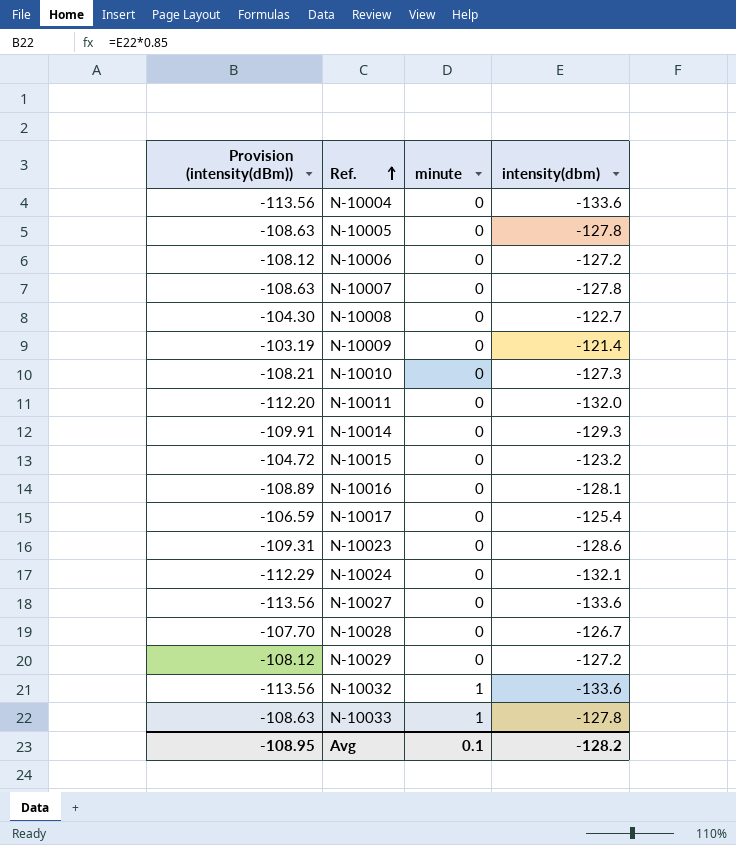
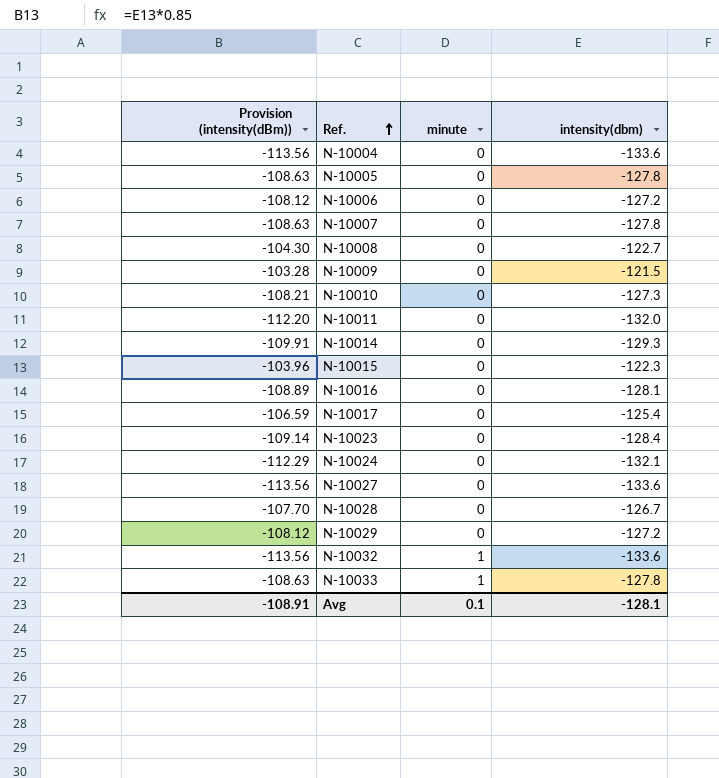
N-10009 | Provision (intensity(dBm)): -103.19 -> -103.28
N-10009 | intensity(dbm): -121.4 -> -121.5
N-10015 | Provision (intensity(dBm)): -104.72 -> -103.96
N-10015 | intensity(dbm): -123.2 -> -122.3
N-10023 | Provision (intensity(dBm)): -109.31 -> -109.14
N-10023 | intensity(dbm): -128.6 -> -128.4
Avg | Provision (intensity(dBm)): -108.95 -> -108.91
Avg | intensity(dbm): -128.2 -> -128.1

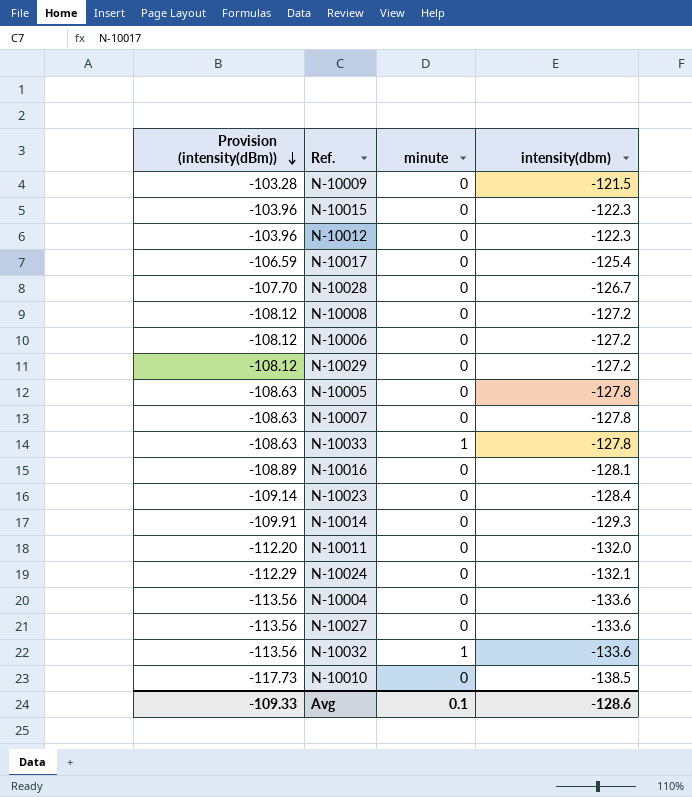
row order: Ref. ascending -> Provision (intensity(dBm)) descending
row N-10012: none -> -103.96 | 0 | -122.3
N-10008 | Provision (intensity(dBm)): -104.30 -> -108.12
N-10008 | intensity(dbm): -122.7 -> -127.2
N-10010 | Provision (intensity(dBm)): -108.21 -> -117.73
N-10010 | intensity(dbm): -127.3 -> -138.5
Avg | Provision (intensity(dBm)): -108.91 -> -109.33
Avg | intensity(dbm): -128.1 -> -128.6

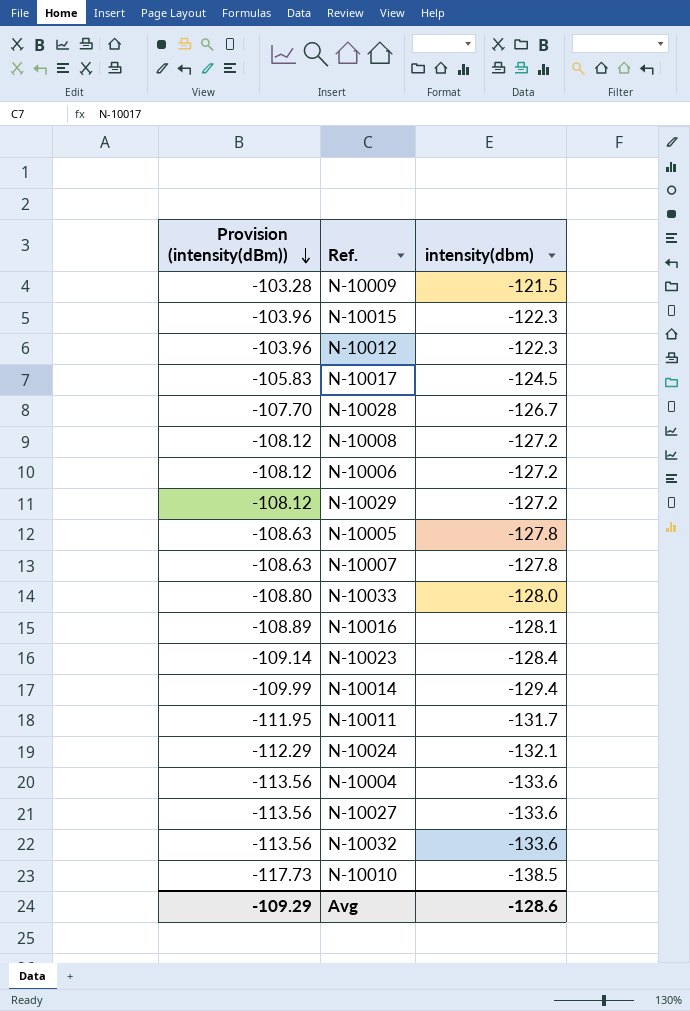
column minute | position: 3 -> none
N-10017 | Provision (intensity(dBm)): -106.59 -> -105.83
N-10017 | intensity(dbm): -125.4 -> -124.5
N-10033 | Provision (intensity(dBm)): -108.63 -> -108.80
N-10033 | intensity(dbm): -127.8 -> -128.0
N-10014 | Provision (intensity(dBm)): -109.91 -> -109.99
N-10014 | intensity(dbm): -129.3 -> -129.4
N-10011 | Provision (intensity(dBm)): -112.20 -> -111.95
N-10011 | intensity(dbm): -132.0 -> -131.7
Avg | Provision (intensity(dBm)): -109.33 -> -109.29

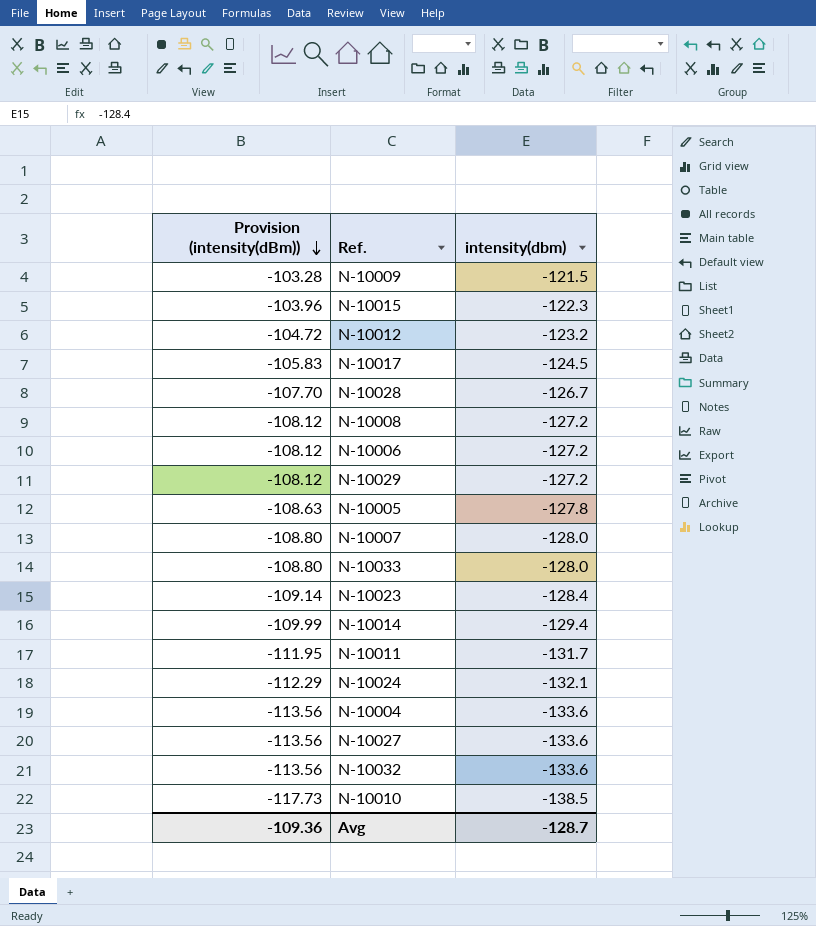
row N-10016: -108.89 | -128.1 -> none
N-10012 | Provision (intensity(dBm)): -103.96 -> -104.72
N-10012 | intensity(dbm): -122.3 -> -123.2
N-10007 | Provision (intensity(dBm)): -108.63 -> -108.80
N-10007 | intensity(dbm): -127.8 -> -128.0
Avg | Provision (intensity(dBm)): -109.29 -> -109.36
Avg | intensity(dbm): -128.6 -> -128.7

